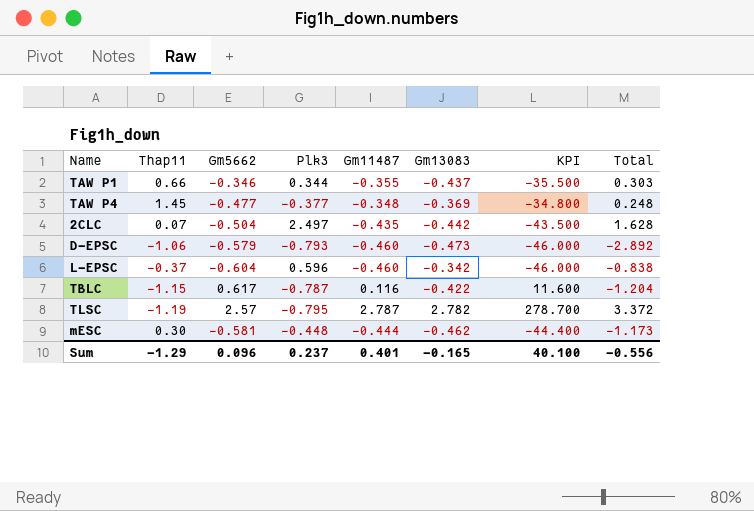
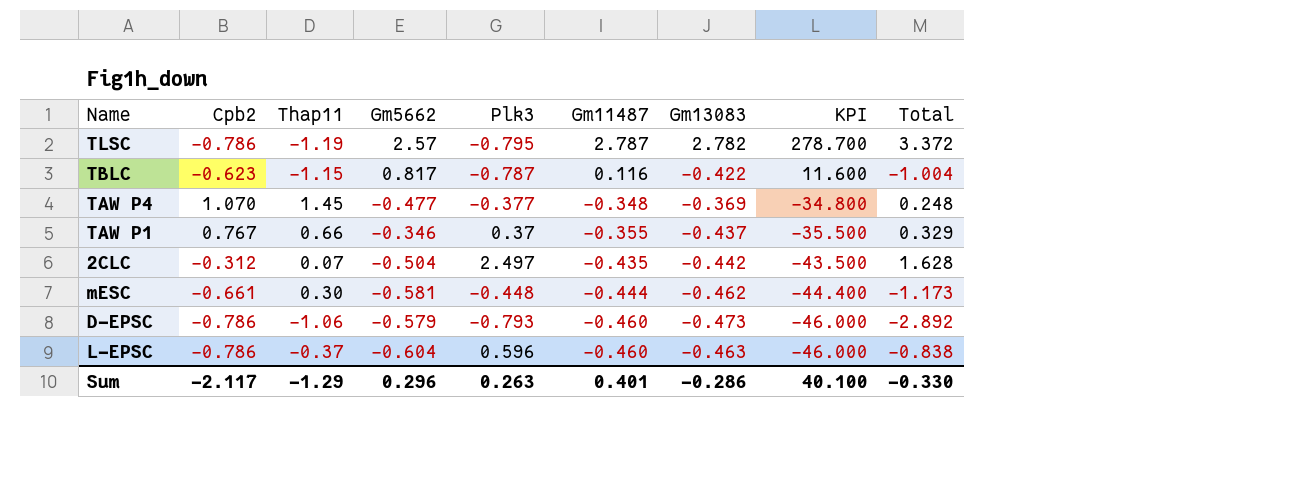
row order: none -> Gm11487 descending
column Cpb2 | position: none -> 2
TBLC | Gm5662: 0.617 -> 0.817
TBLC | Total: -1.204 -> -1.004
TAW P1 | Plk3: 0.344 -> 0.37
TAW P1 | Total: 0.303 -> 0.329
L-EPSC | Gm13083: -0.342 -> -0.463
Sum | Gm5662: 0.096 -> 0.296
Sum | Plk3: 0.237 -> 0.263
Sum | Gm13083: -0.165 -> -0.286
Sum | Total: -0.556 -> -0.330

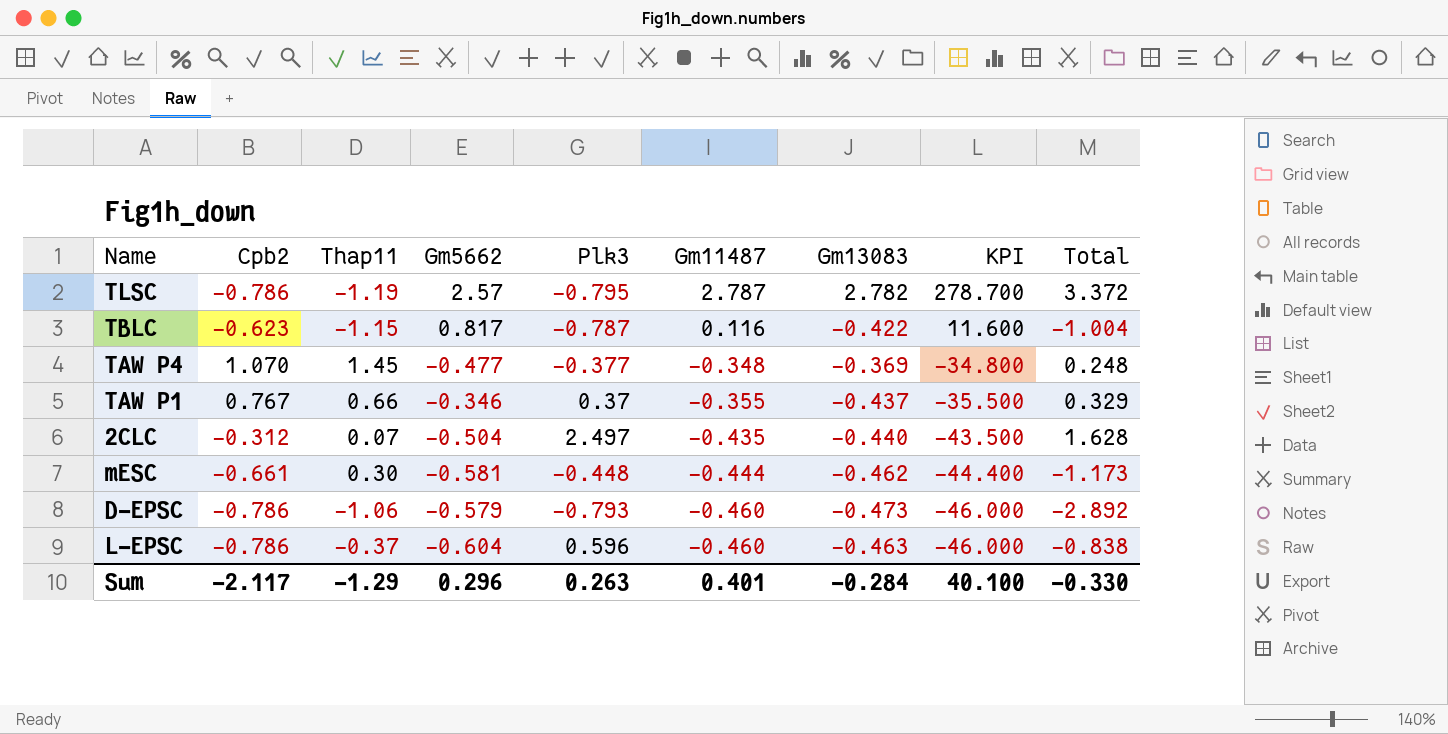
2CLC | Gm13083: -0.442 -> -0.440
Sum | Gm13083: -0.286 -> -0.284

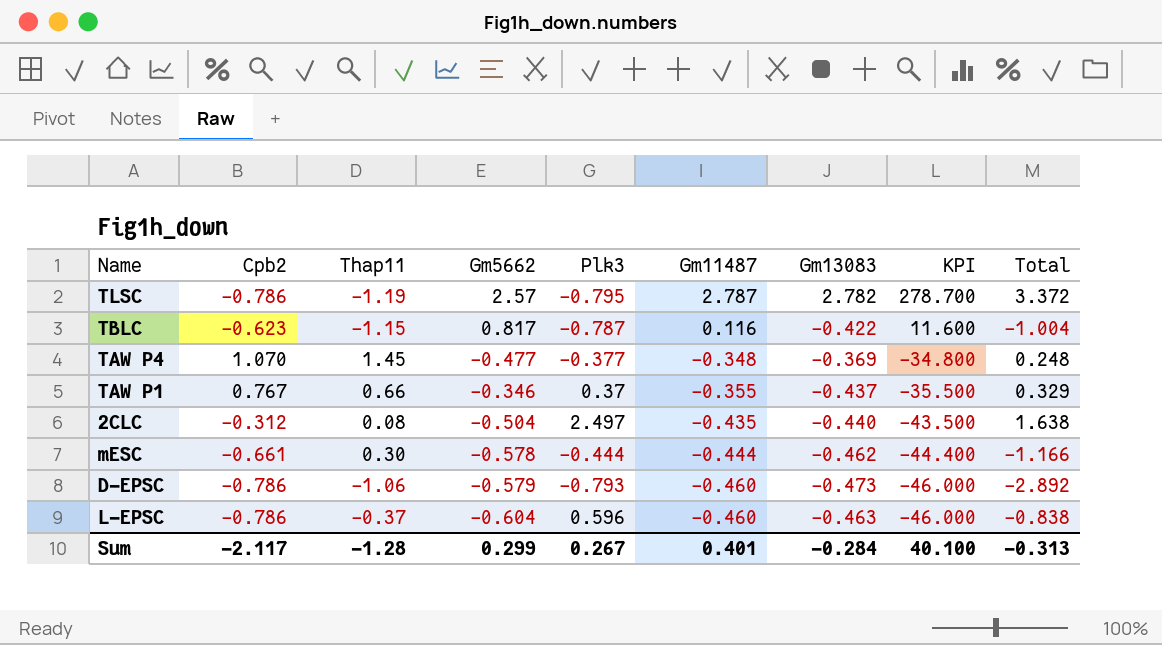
2CLC | Thap11: 0.07 -> 0.08
2CLC | Total: 1.628 -> 1.638
mESC | Gm5662: -0.581 -> -0.578
mESC | Plk3: -0.448 -> -0.444
mESC | Total: -1.173 -> -1.166
Sum | Thap11: -1.29 -> -1.28
Sum | Gm5662: 0.296 -> 0.299
Sum | Plk3: 0.263 -> 0.267
Sum | Total: -0.330 -> -0.313

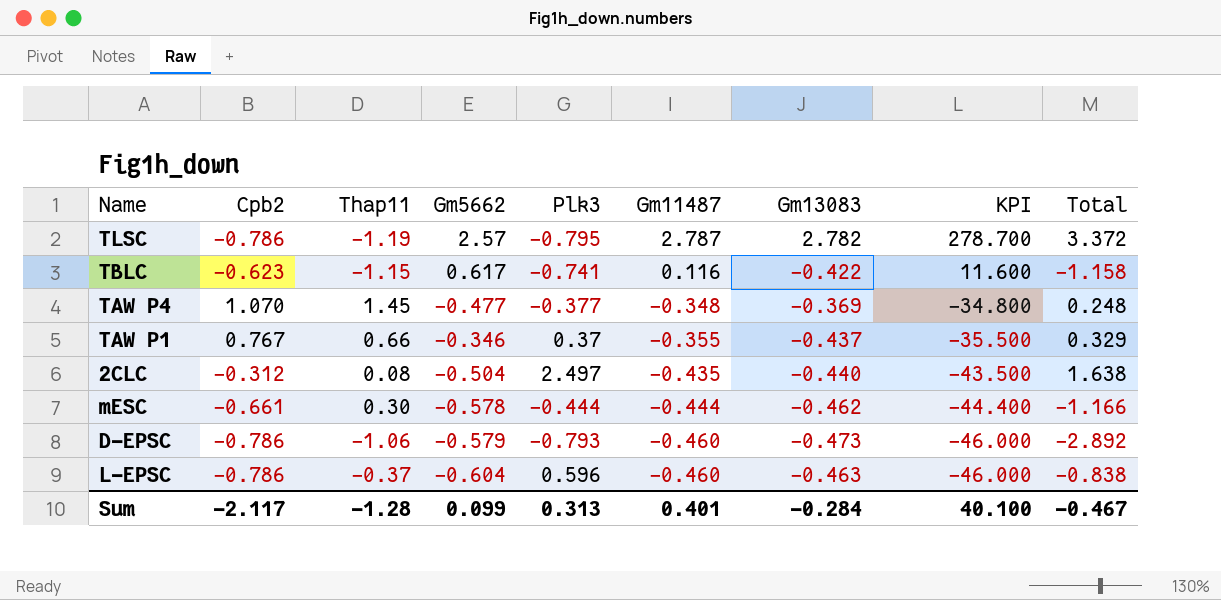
TBLC | Gm5662: 0.817 -> 0.617
TBLC | Plk3: -0.787 -> -0.741
TBLC | Total: -1.004 -> -1.158
Sum | Gm5662: 0.299 -> 0.099
Sum | Plk3: 0.267 -> 0.313
Sum | Total: -0.313 -> -0.467

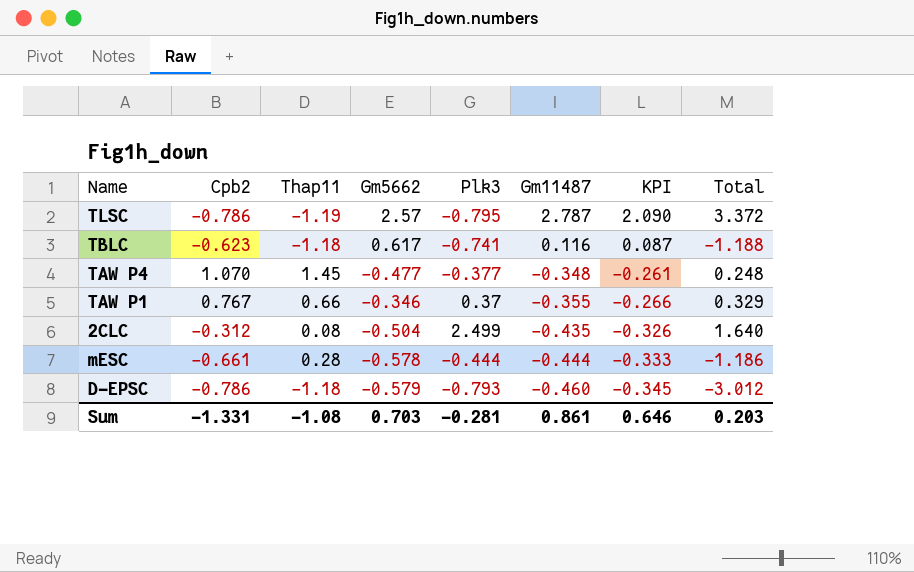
column Gm13083 | position: 7 -> none
column KPI | formula: [Gm11487] * 100 -> [Gm11487] * 0.75
row L-EPSC: -0.786 | -0.37 | -0.604 | 0.596 | -0.460 | -0.463 | -46.000 | -0.838 -> none
TBLC | Thap11: -1.15 -> -1.18
TBLC | Total: -1.158 -> -1.188
2CLC | Plk3: 2.497 -> 2.499
2CLC | Total: 1.638 -> 1.640
mESC | Thap11: 0.30 -> 0.28
mESC | Total: -1.166 -> -1.186
D-EPSC | Thap11: -1.06 -> -1.18
D-EPSC | Total: -2.892 -> -3.012
Sum | Cpb2: -2.117 -> -1.331
Sum | Thap11: -1.28 -> -1.08
Sum | Gm5662: 0.099 -> 0.703
Sum | Plk3: 0.313 -> -0.281
Sum | Gm11487: 0.401 -> 0.861
Sum | KPI: 40.100 -> 0.646
Sum | Total: -0.467 -> 0.203

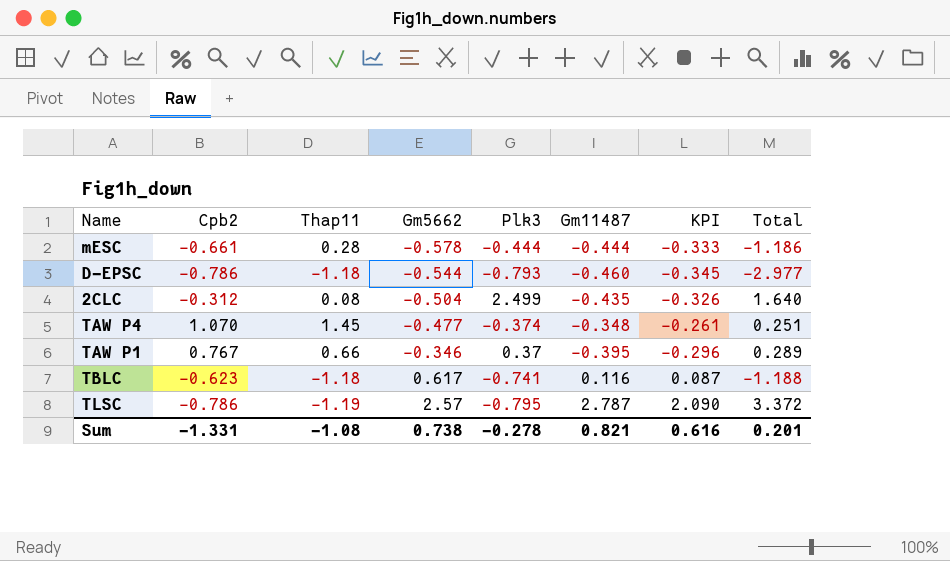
row order: Gm11487 descending -> Gm5662 ascending
D-EPSC | Gm5662: -0.579 -> -0.544
D-EPSC | Total: -3.012 -> -2.977
TAW P4 | Plk3: -0.377 -> -0.374
TAW P4 | Total: 0.248 -> 0.251
TAW P1 | Gm11487: -0.355 -> -0.395
TAW P1 | KPI: -0.266 -> -0.296
TAW P1 | Total: 0.329 -> 0.289
Sum | Gm5662: 0.703 -> 0.738
Sum | Plk3: -0.281 -> -0.278
Sum | Gm11487: 0.861 -> 0.821
Sum | KPI: 0.646 -> 0.616
Sum | Total: 0.203 -> 0.201

